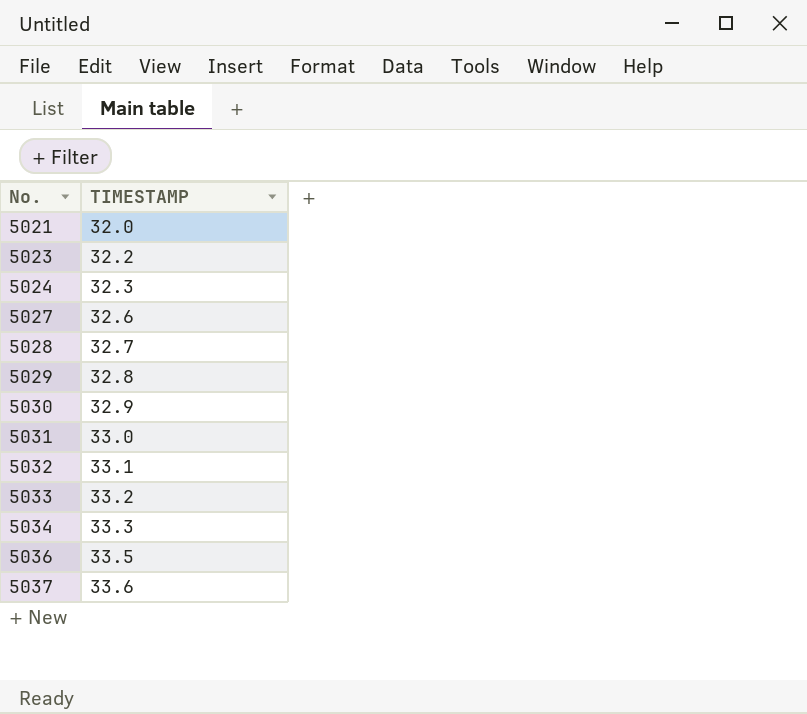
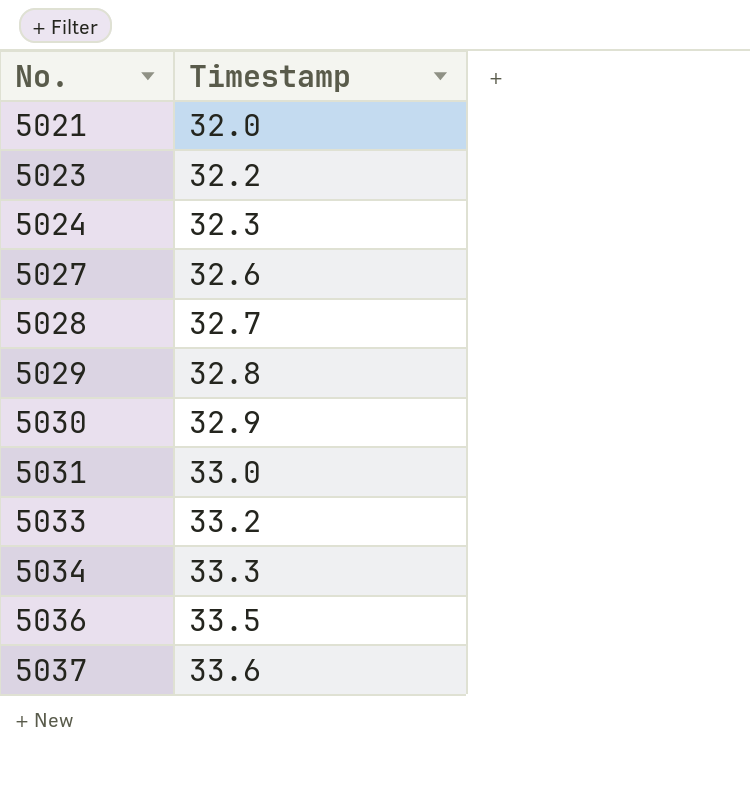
column name: TIMESTAMP -> Timestamp
row 5032: 33.1 -> none

